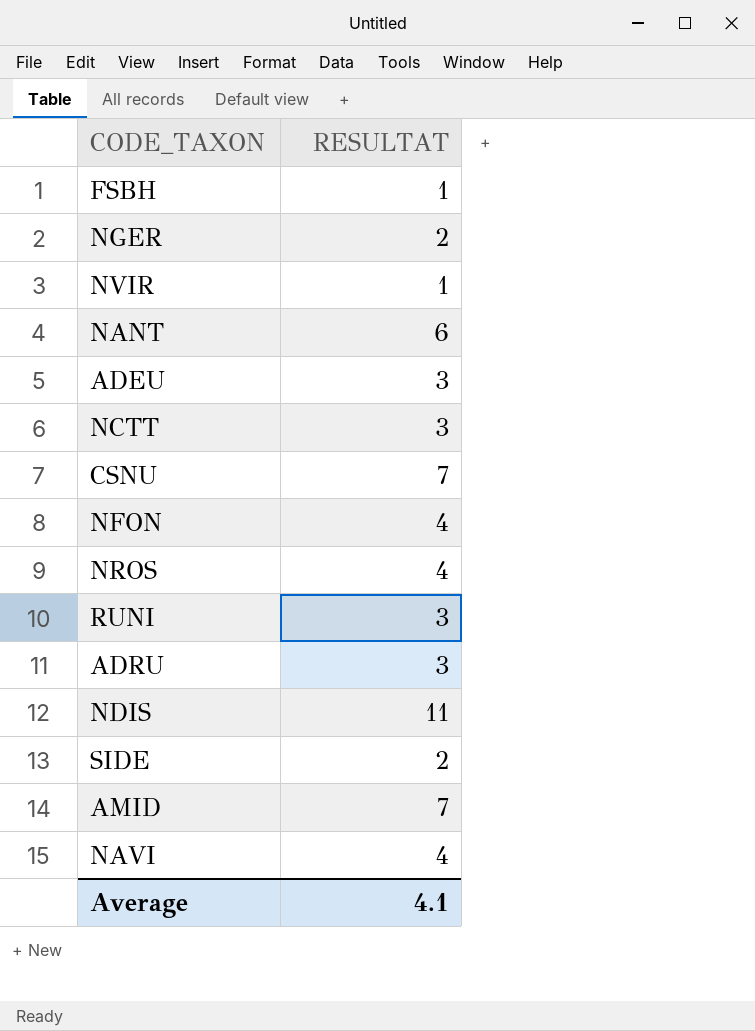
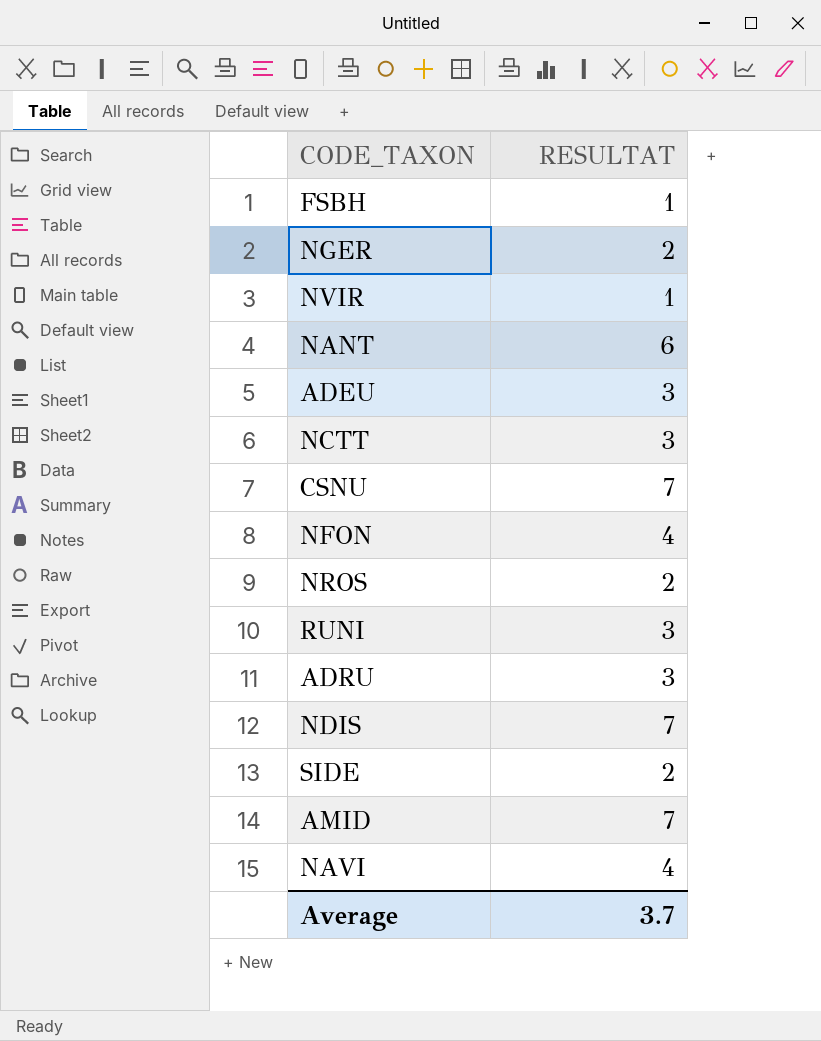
NROS | RESULTAT: 4 -> 2
NDIS | RESULTAT: 11 -> 7
Average | RESULTAT: 4.1 -> 3.7

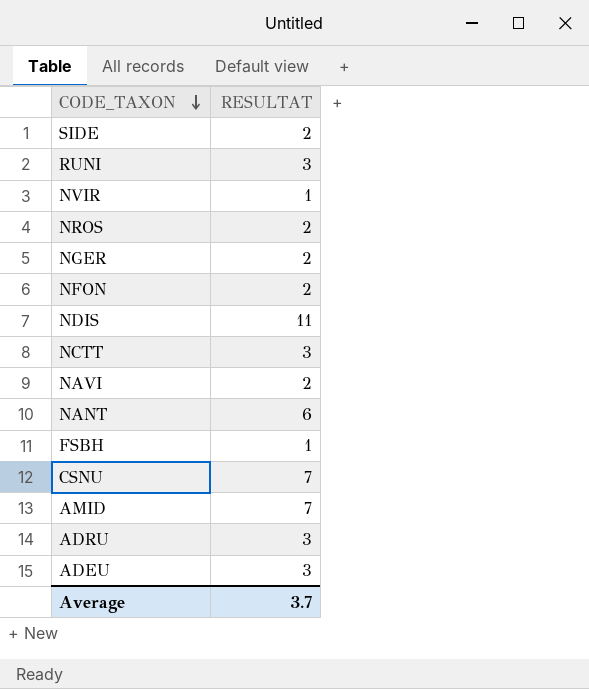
row order: none -> CODE_TAXON descending
NFON | RESULTAT: 4 -> 2
NDIS | RESULTAT: 7 -> 11
NAVI | RESULTAT: 4 -> 2

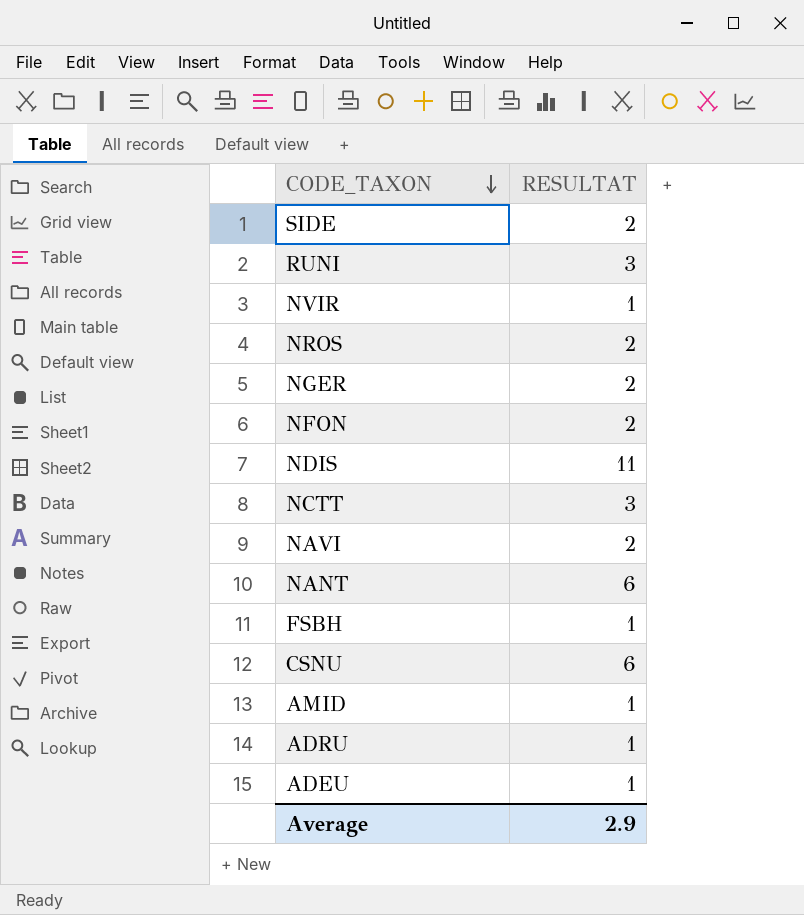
CSNU | RESULTAT: 7 -> 6
AMID | RESULTAT: 7 -> 1
ADRU | RESULTAT: 3 -> 1
ADEU | RESULTAT: 3 -> 1
Average | RESULTAT: 3.7 -> 2.9

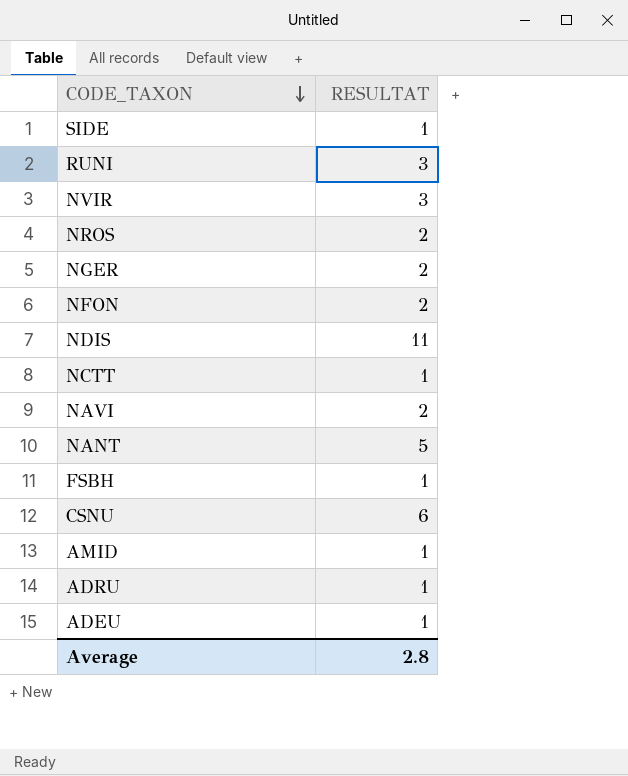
SIDE | RESULTAT: 2 -> 1
NVIR | RESULTAT: 1 -> 3
NCTT | RESULTAT: 3 -> 1
NANT | RESULTAT: 6 -> 5
Average | RESULTAT: 2.9 -> 2.8

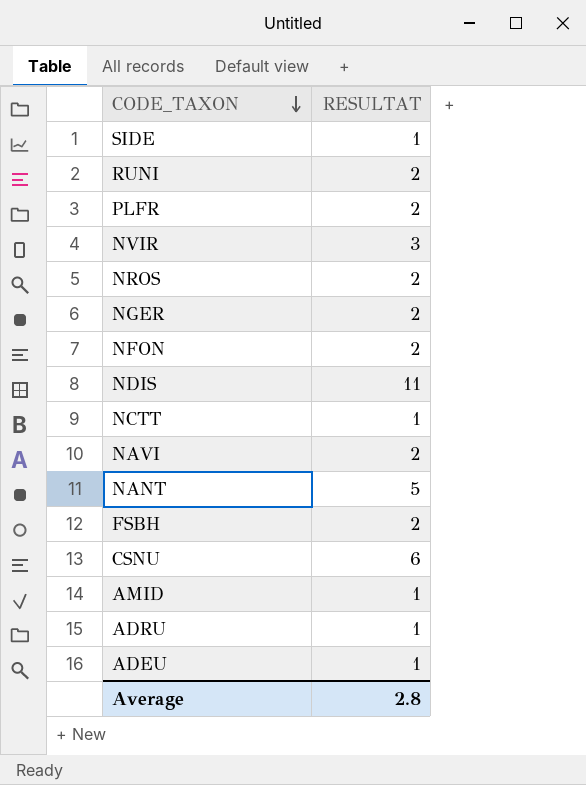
RUNI | RESULTAT: 3 -> 2
row PLFR: none -> 2
FSBH | RESULTAT: 1 -> 2

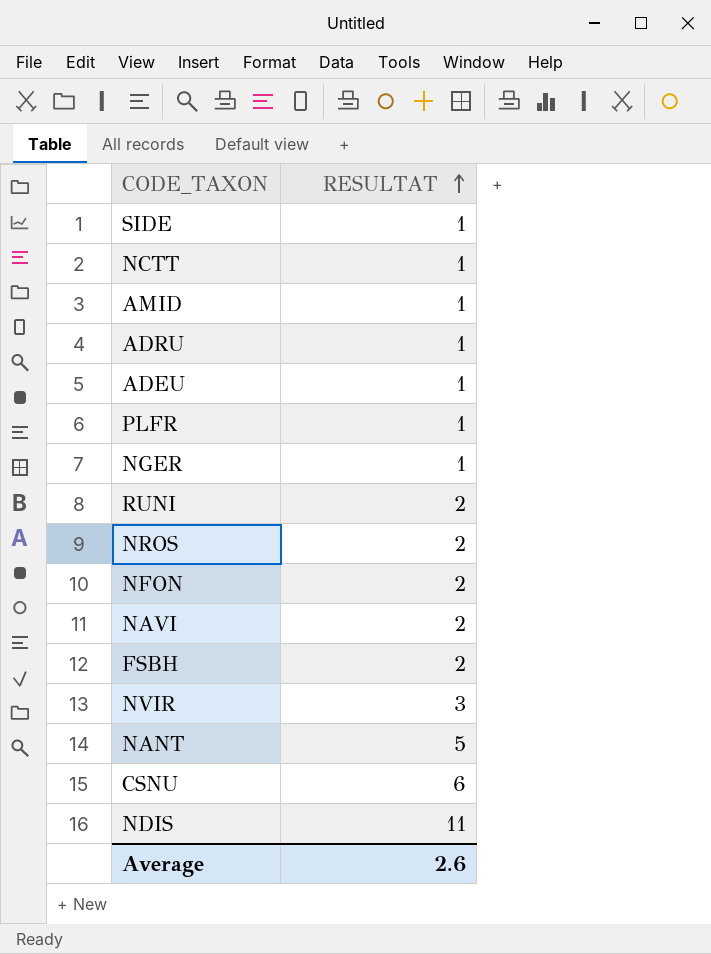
row order: CODE_TAXON descending -> RESULTAT ascending
PLFR | RESULTAT: 2 -> 1
NGER | RESULTAT: 2 -> 1
Average | RESULTAT: 2.8 -> 2.6

